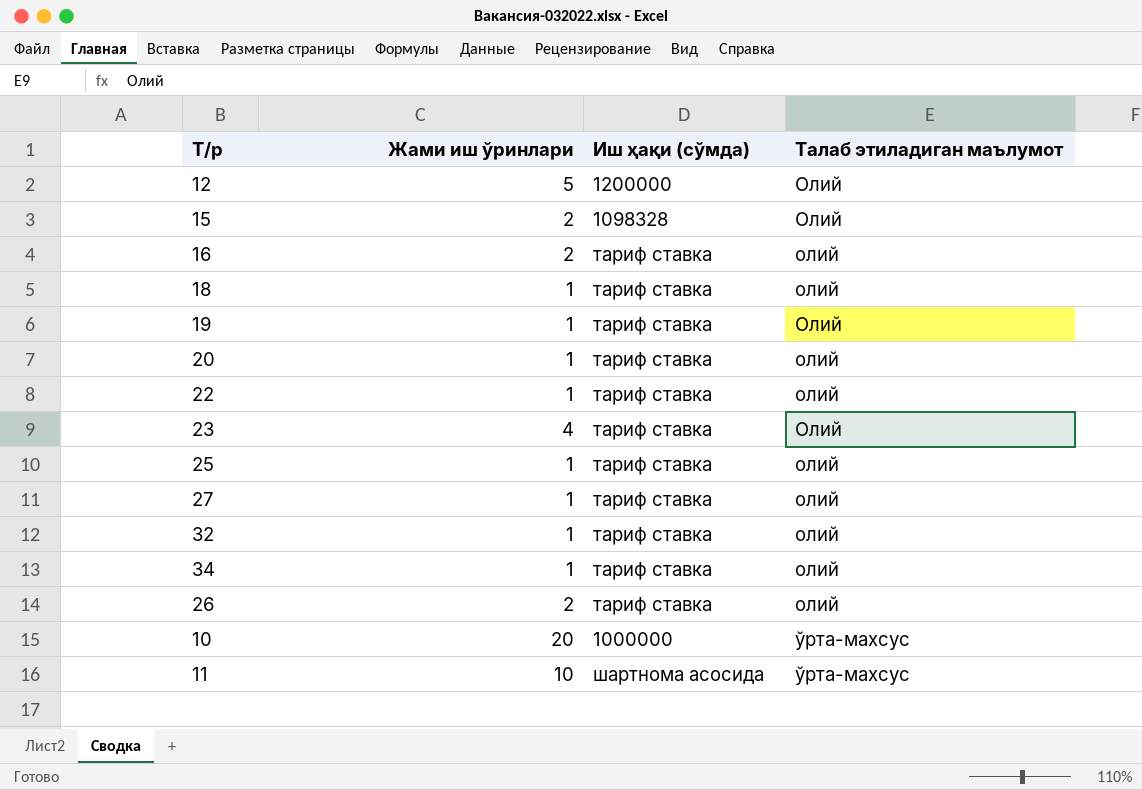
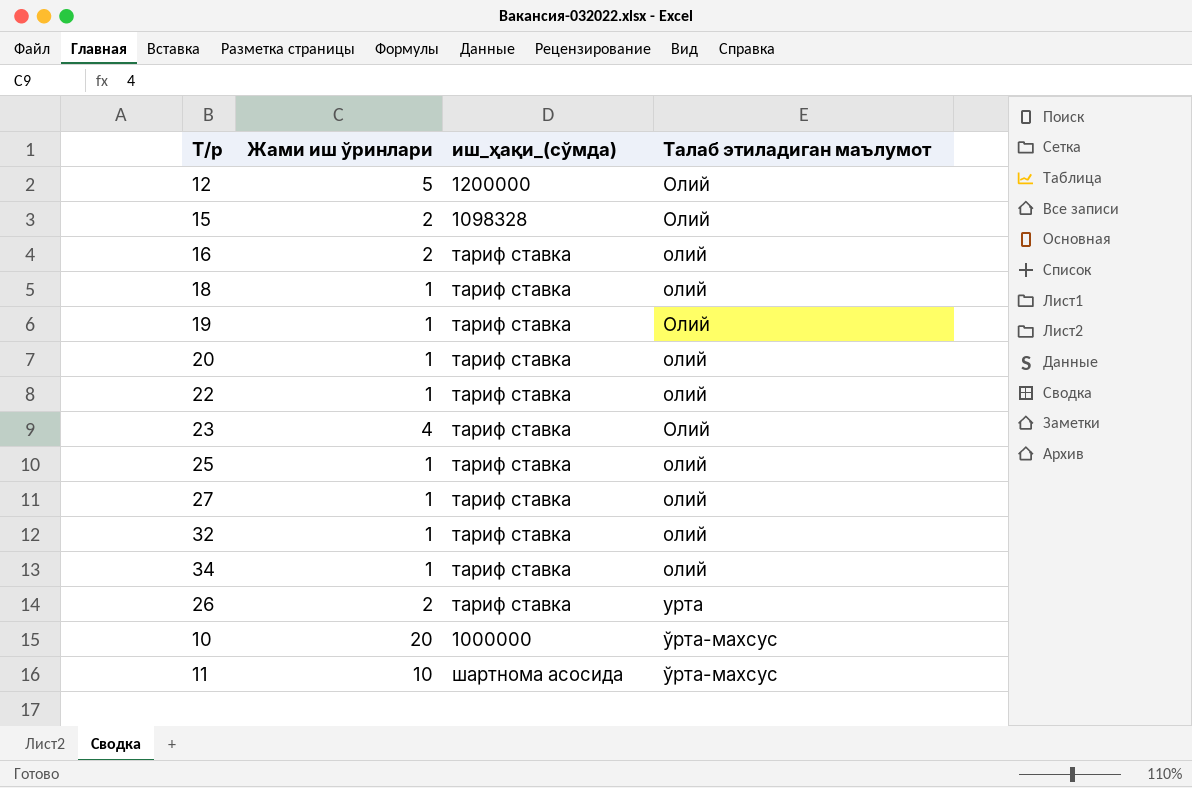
column name: Иш ҳақи (сўмда) -> иш_ҳақи_(сўмда)
26 | Талаб этиладиган маълумот: олий -> урта

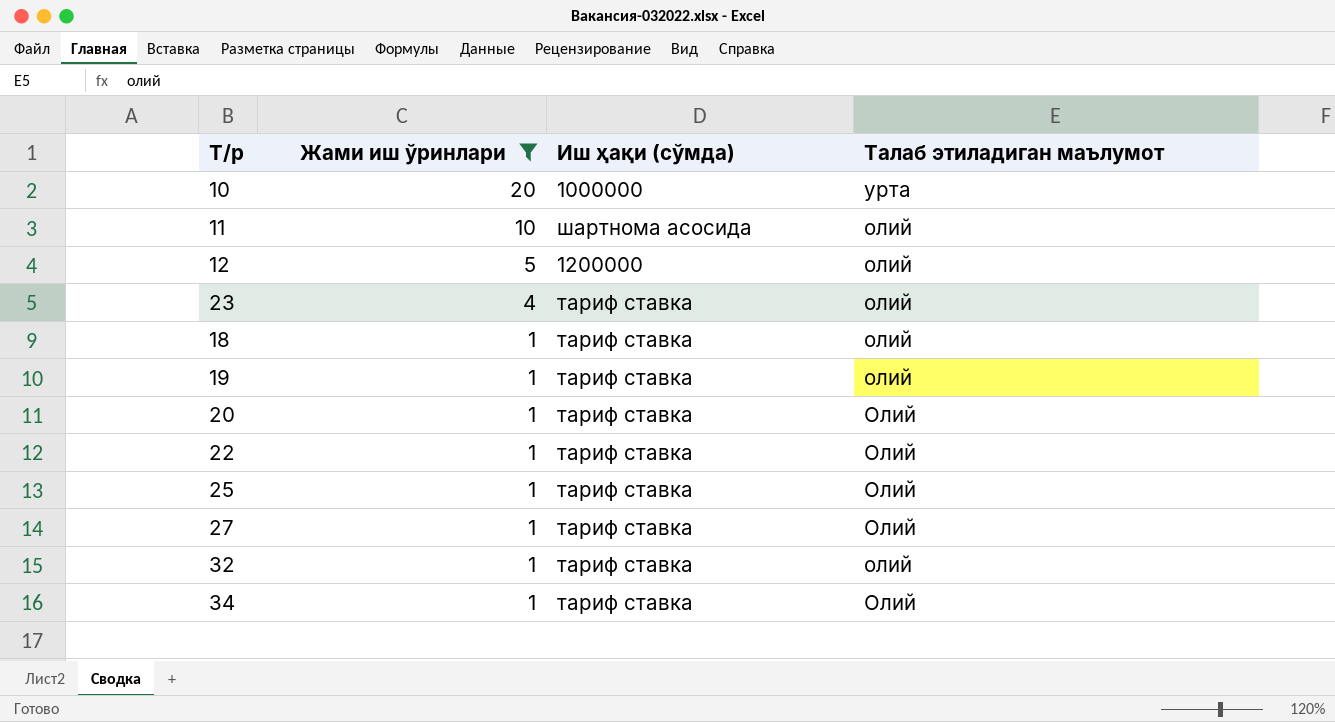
filter: none -> Жами иш ўринлари != 2
row order: Талаб этиладиган маълумот ascending -> Жами иш ўринлари descending
column name: иш_ҳақи_(сўмда) -> Иш ҳақи (сўмда)
10 | Талаб этиладиган маълумот: ўрта-махсус -> урта
11 | Талаб этиладиган маълумот: ўрта-махсус -> олий
12 | Талаб этиладиган маълумот: Олий -> олий
23 | Талаб этиладиган маълумот: Олий -> олий
19 | Талаб этиладиган маълумот: Олий -> олий
20 | Талаб этиладиган маълумот: олий -> Олий
22 | Талаб этиладиган маълумот: олий -> Олий
25 | Талаб этиладиган маълумот: олий -> Олий
27 | Талаб этиладиган маълумот: олий -> Олий
34 | Талаб этиладиган маълумот: олий -> Олий

